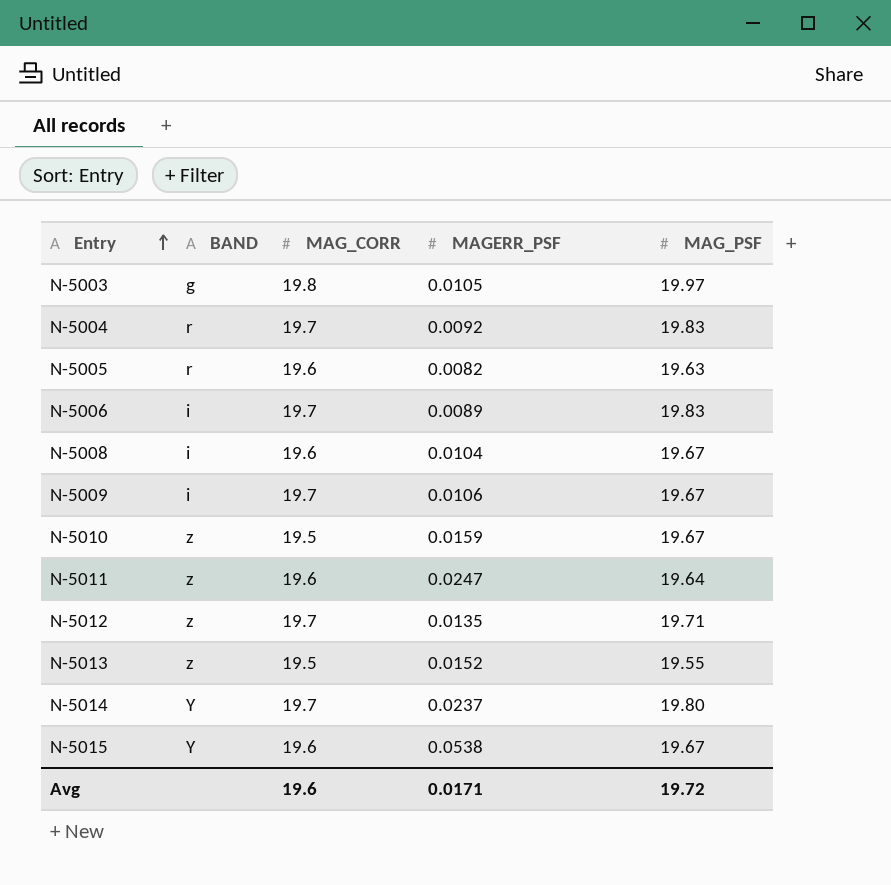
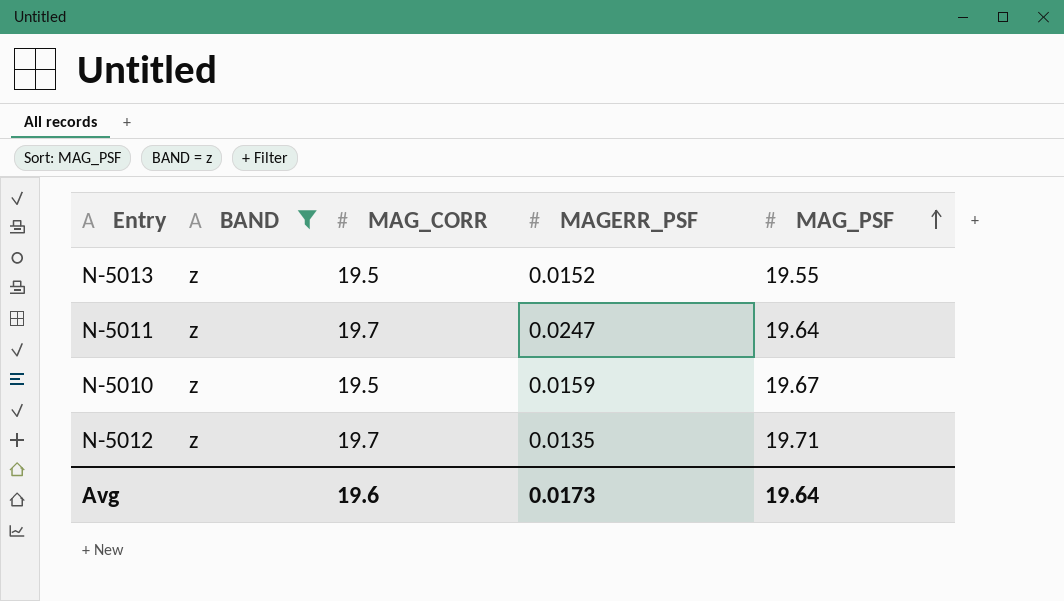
filter: none -> BAND = z
row order: Entry ascending -> MAG_PSF ascending
N-5011 | MAG_CORR: 19.6 -> 19.7
Avg | MAGERR_PSF: 0.0171 -> 0.0173
Avg | MAG_PSF: 19.72 -> 19.64

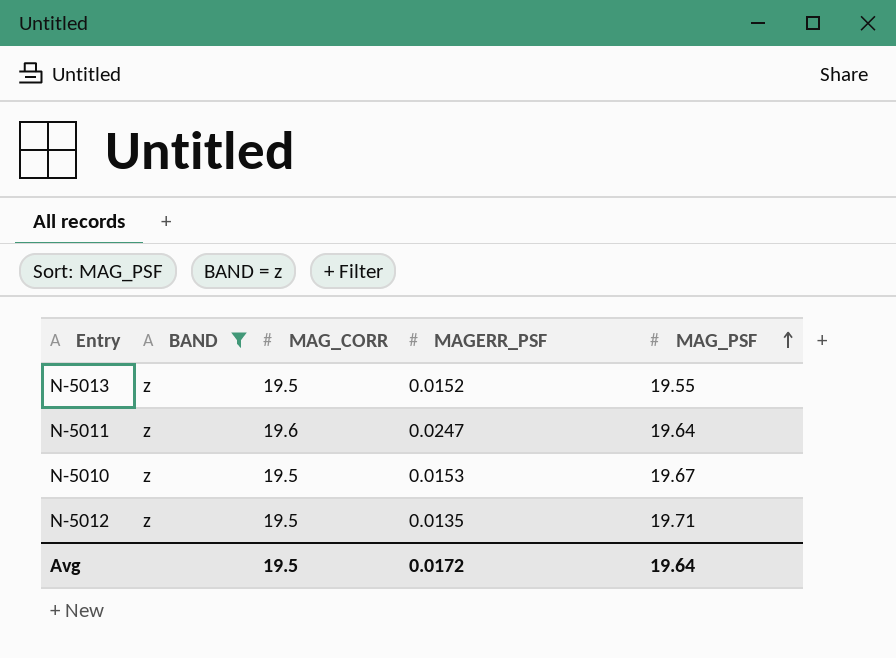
N-5011 | MAG_CORR: 19.7 -> 19.6
N-5010 | MAGERR_PSF: 0.0159 -> 0.0153
N-5012 | MAG_CORR: 19.7 -> 19.5
Avg | MAG_CORR: 19.6 -> 19.5
Avg | MAGERR_PSF: 0.0173 -> 0.0172

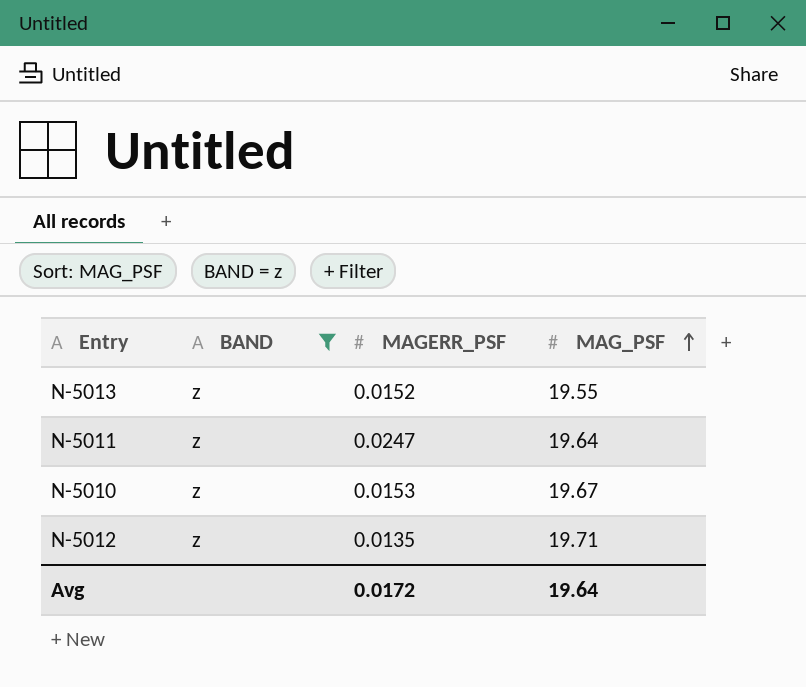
column MAG_CORR | position: 3 -> none

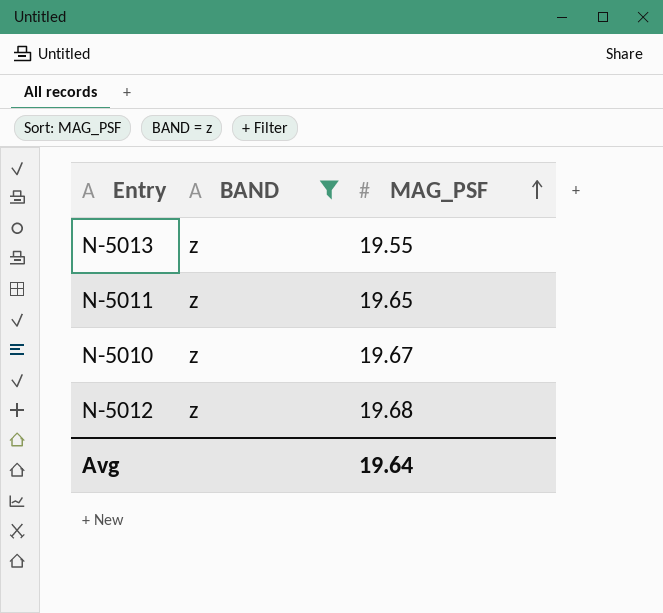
column MAGERR_PSF | position: 3 -> none
N-5011 | MAG_PSF: 19.64 -> 19.65
N-5012 | MAG_PSF: 19.71 -> 19.68

